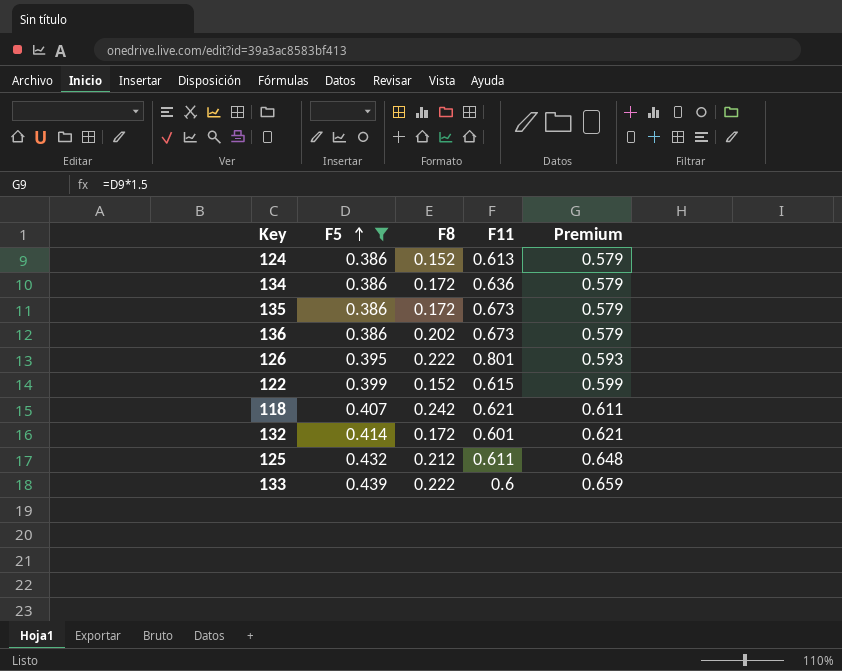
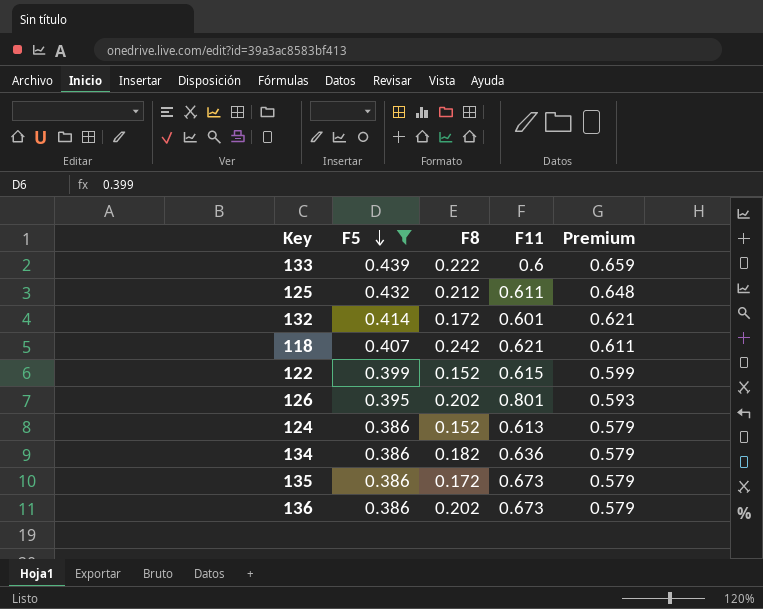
row order: F5 ascending -> F5 descending
126 | F8: 0.222 -> 0.202
134 | F8: 0.172 -> 0.182

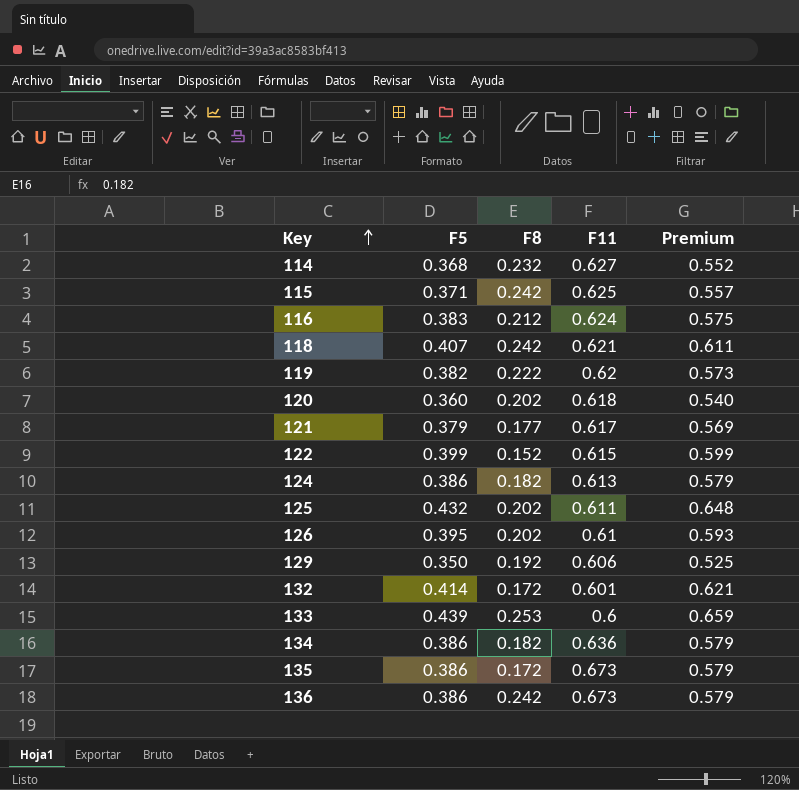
filter: F5 >= 0.386 -> none
row order: F5 descending -> Key ascending
124 | F8: 0.152 -> 0.182
125 | F8: 0.212 -> 0.202
126 | F11: 0.801 -> 0.61
133 | F8: 0.222 -> 0.253
136 | F8: 0.202 -> 0.242

